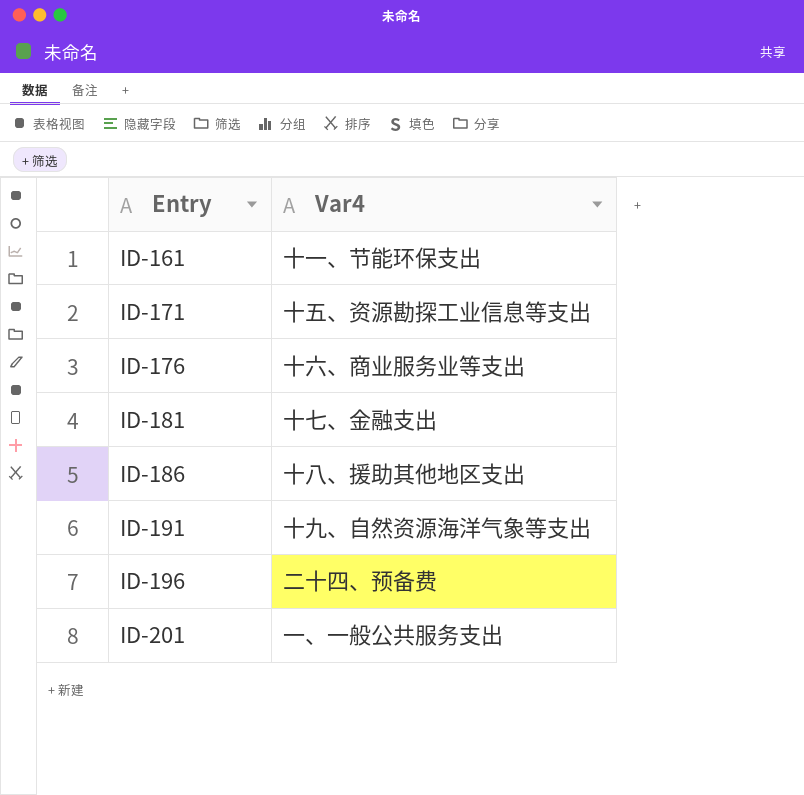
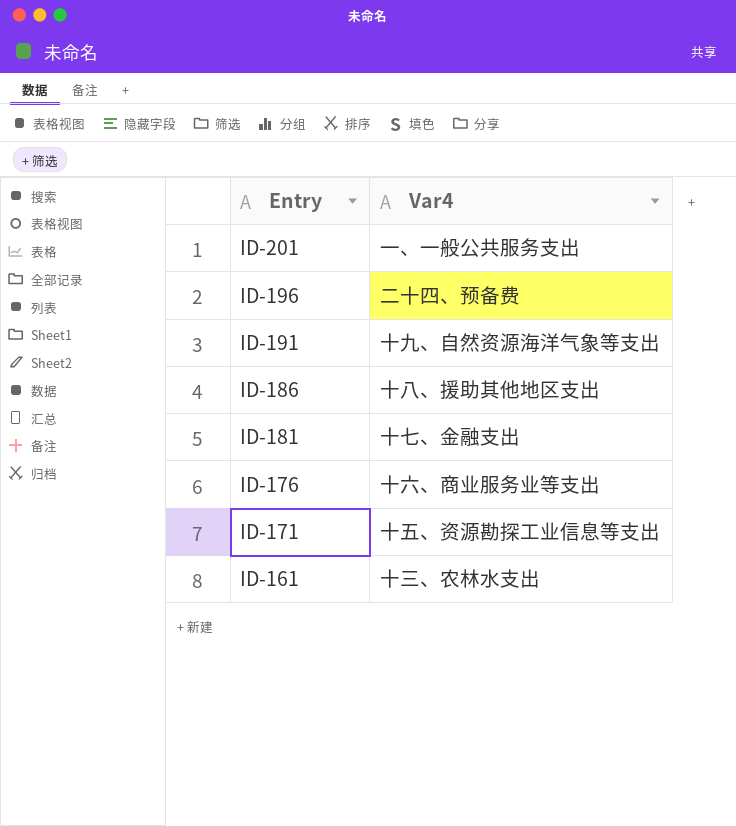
row order: Entry ascending -> Entry descending
ID-161 | Var4: 十一、节能环保支出 -> 十三、农林水支出

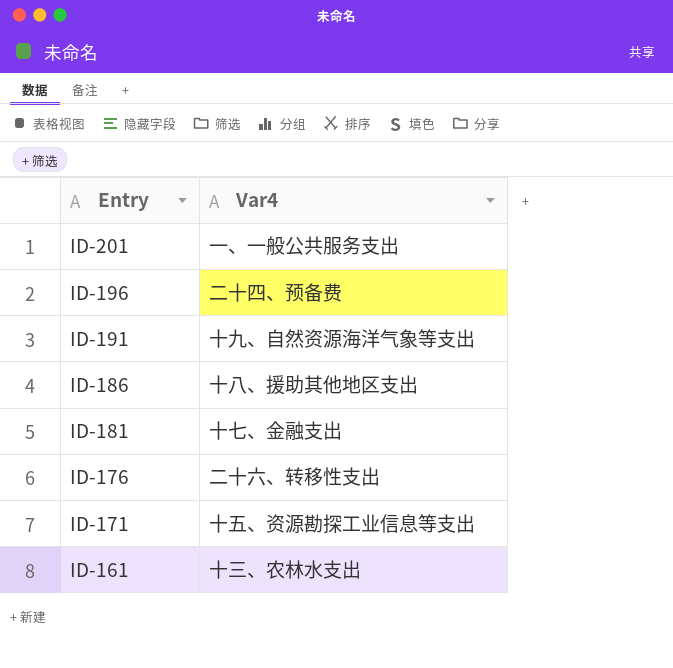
ID-176 | Var4: 十六、商业服务业等支出 -> 二十六、转移性支出

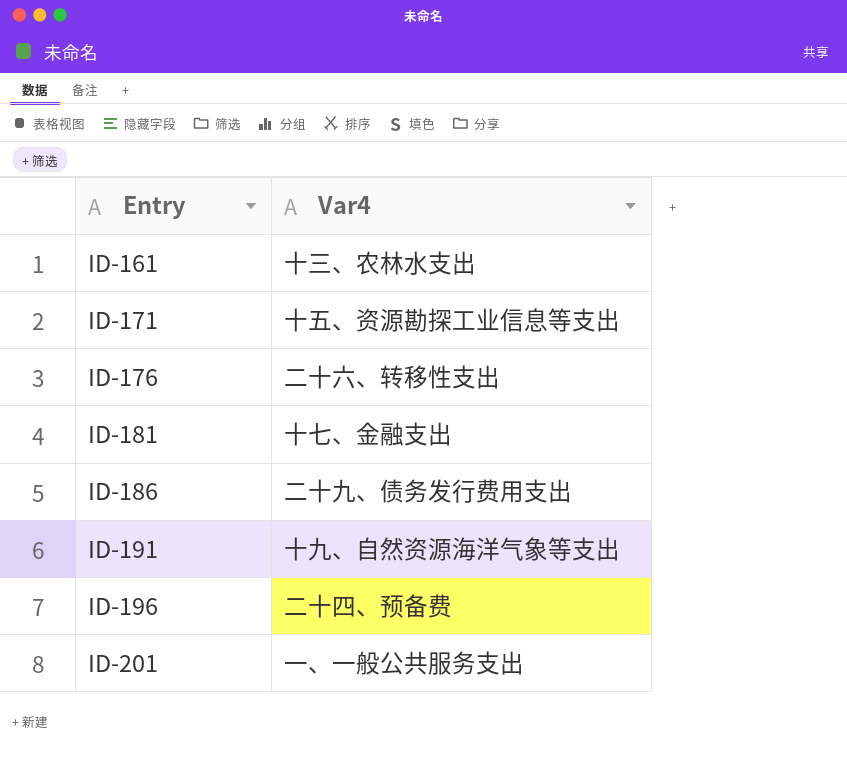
row order: Entry descending -> Entry ascending
ID-186 | Var4: 十八、援助其他地区支出 -> 二十九、债务发行费用支出

